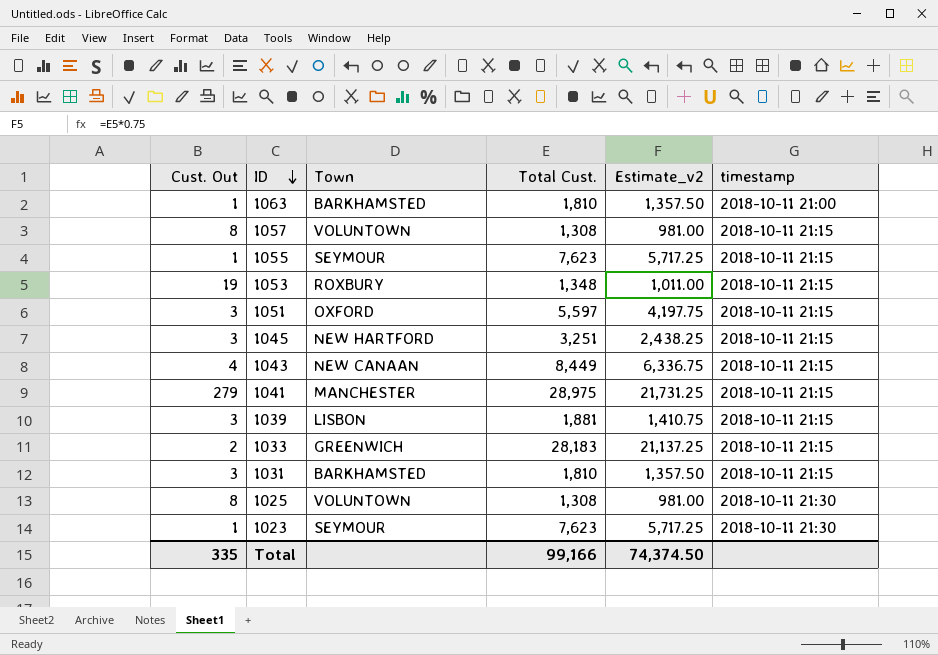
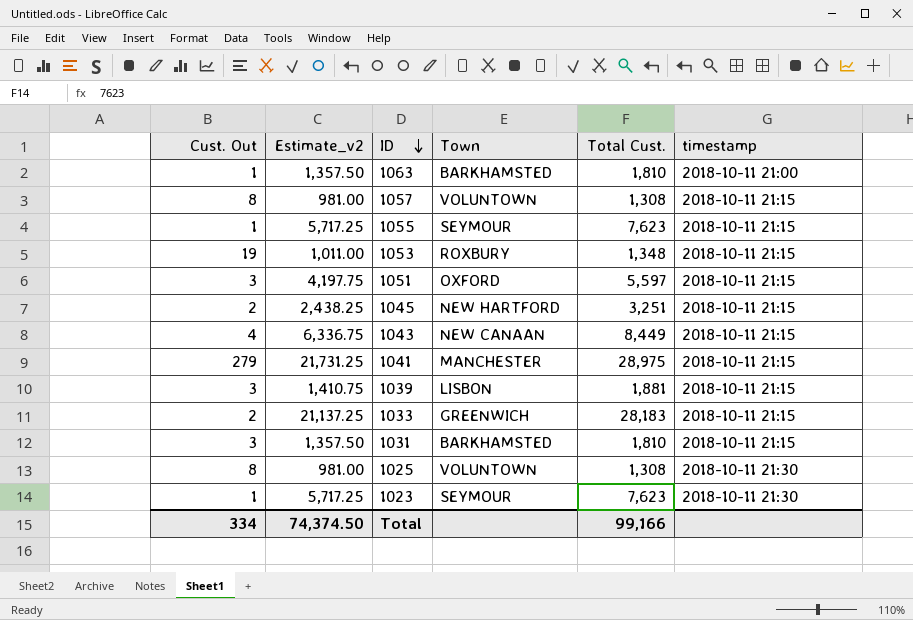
column Estimate_v2 | position: 5 -> 2
1045 | Cust. Out: 3 -> 2
Total | Cust. Out: 335 -> 334

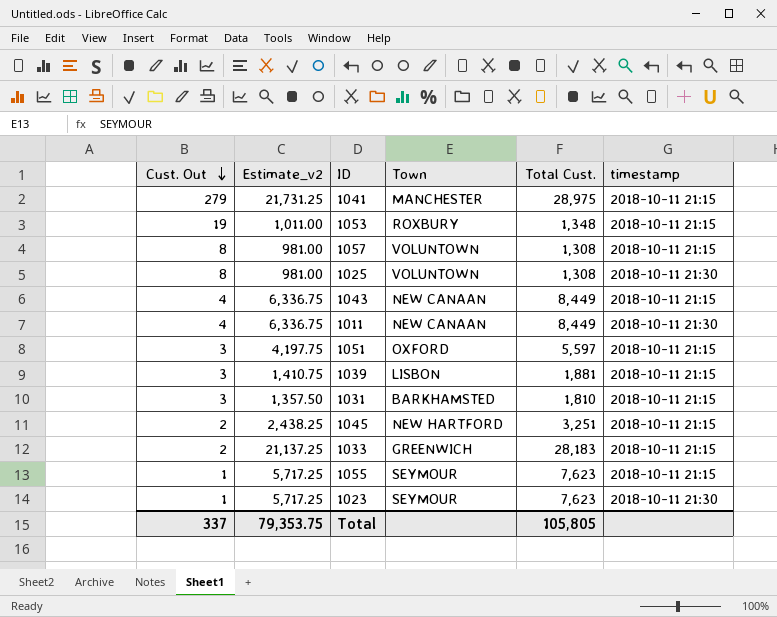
row order: ID descending -> Cust. Out descending
row 1063: 1 | 1,357.50 | BARKHAMSTED | 1,810 | 2018-10-11 21:00 -> none
row 1011: none -> 4 | 6,336.75 | NEW CANAAN | 8,449 | 2018-10-11 21:30
Total | Cust. Out: 334 -> 337
Total | Estimate_v2: 74,374.50 -> 79,353.75
Total | Total Cust.: 99,166 -> 105,805

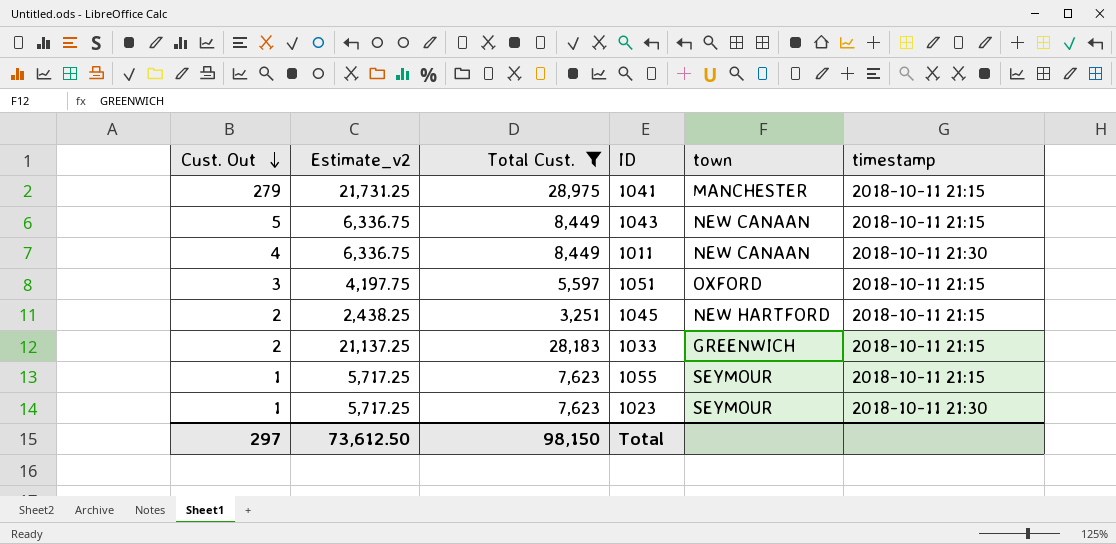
filter: none -> Total Cust. >= 3,251
column Total Cust. | position: 5 -> 3
column name: Town -> town
1043 | Cust. Out: 4 -> 5
Total | Cust. Out: 337 -> 297
Total | Estimate_v2: 79,353.75 -> 73,612.50
Total | Total Cust.: 105,805 -> 98,150

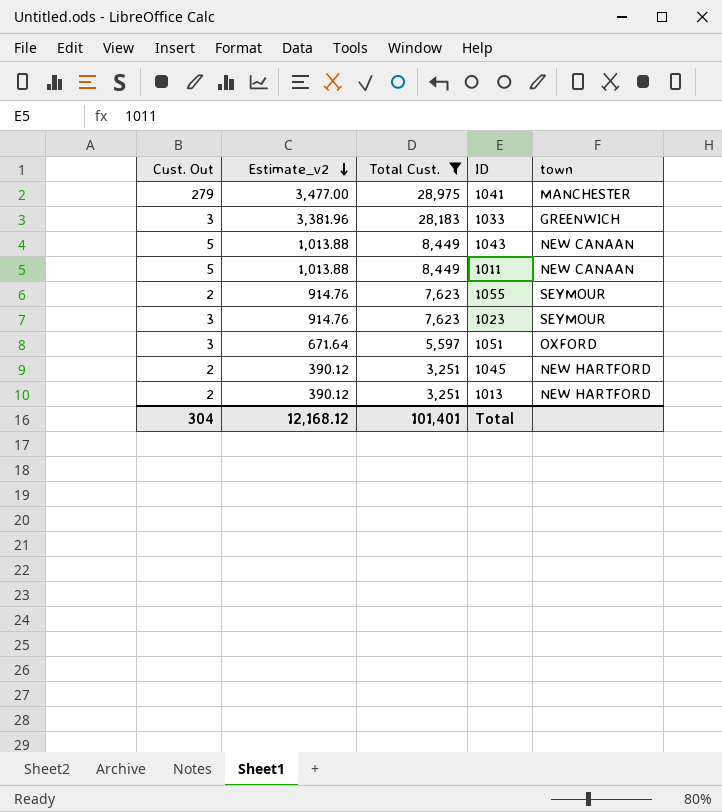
row order: Cust. Out descending -> Estimate_v2 descending
column timestamp | position: 6 -> none
column Estimate_v2 | formula: [Total Cust.] * 0.75 -> [Total Cust.] * 0.12
1033 | Cust. Out: 2 -> 3
1011 | Cust. Out: 4 -> 5
1055 | Cust. Out: 1 -> 2
1023 | Cust. Out: 1 -> 3
row 1013: none -> 2 | 390.12 | 3,251 | NEW HARTFORD
Total | Cust. Out: 297 -> 304
Total | Estimate_v2: 73,612.50 -> 12,168.12
Total | Total Cust.: 98,150 -> 101,401

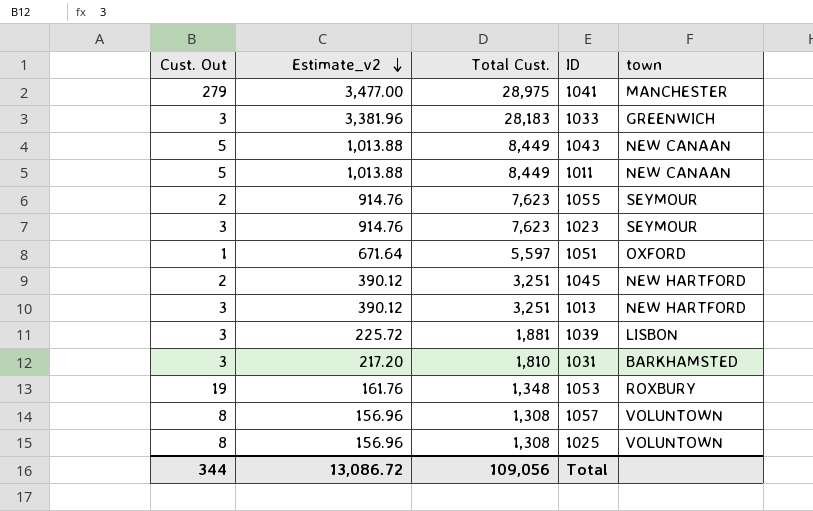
filter: Total Cust. >= 3,251 -> none
1051 | Cust. Out: 3 -> 1
1013 | Cust. Out: 2 -> 3
Total | Cust. Out: 304 -> 344
Total | Estimate_v2: 12,168.12 -> 13,086.72
Total | Total Cust.: 101,401 -> 109,056

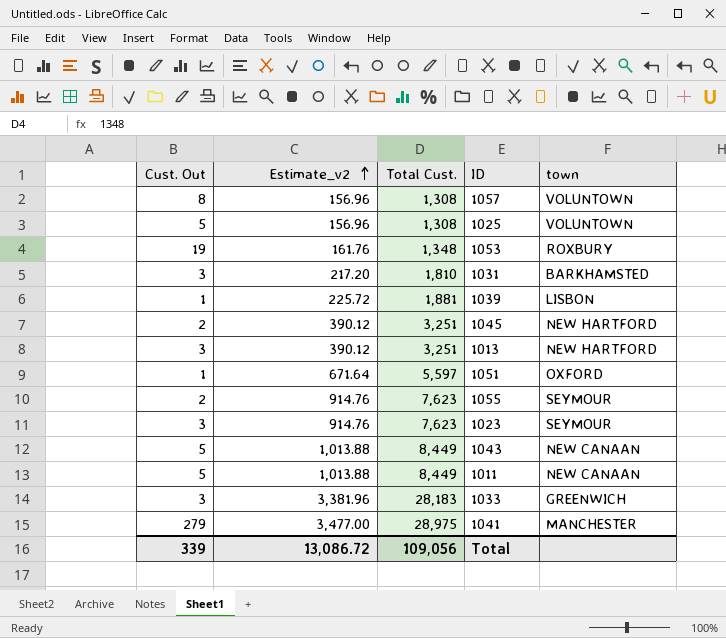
row order: Estimate_v2 descending -> Estimate_v2 ascending
1025 | Cust. Out: 8 -> 5
1039 | Cust. Out: 3 -> 1
Total | Cust. Out: 344 -> 339

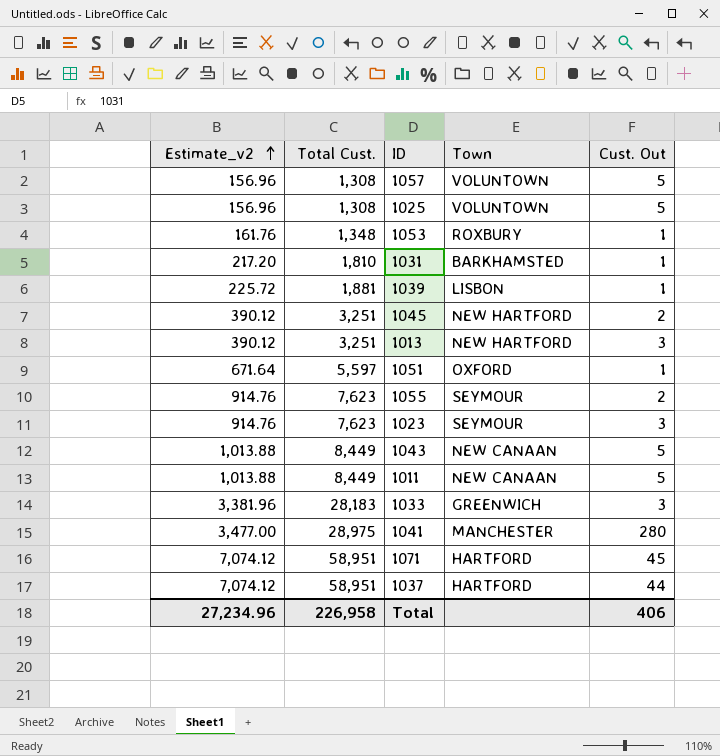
column name: town -> Town
column Cust. Out | position: 1 -> 5
1057 | Cust. Out: 8 -> 5
1053 | Cust. Out: 19 -> 1
1031 | Cust. Out: 3 -> 1
1041 | Cust. Out: 279 -> 280
row 1071: none -> 7,074.12 | 58,951 | HARTFORD | 45
row 1037: none -> 7,074.12 | 58,951 | HARTFORD | 44
Total | Estimate_v2: 13,086.72 -> 27,234.96
Total | Total Cust.: 109,056 -> 226,958
Total | Cust. Out: 339 -> 406

